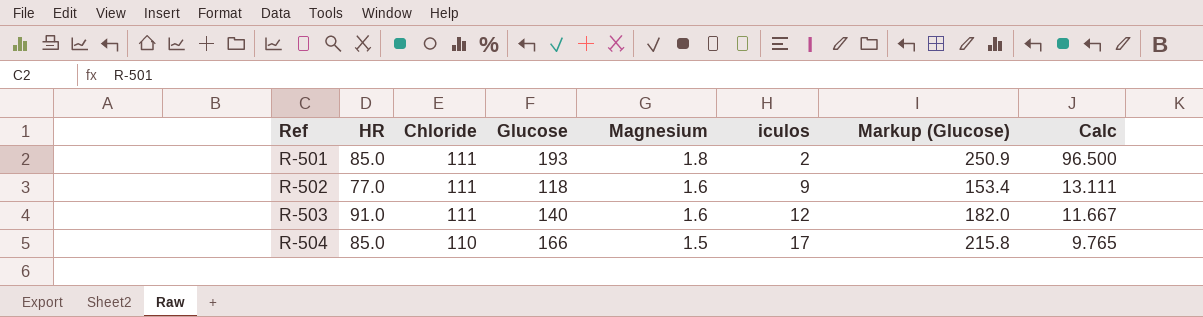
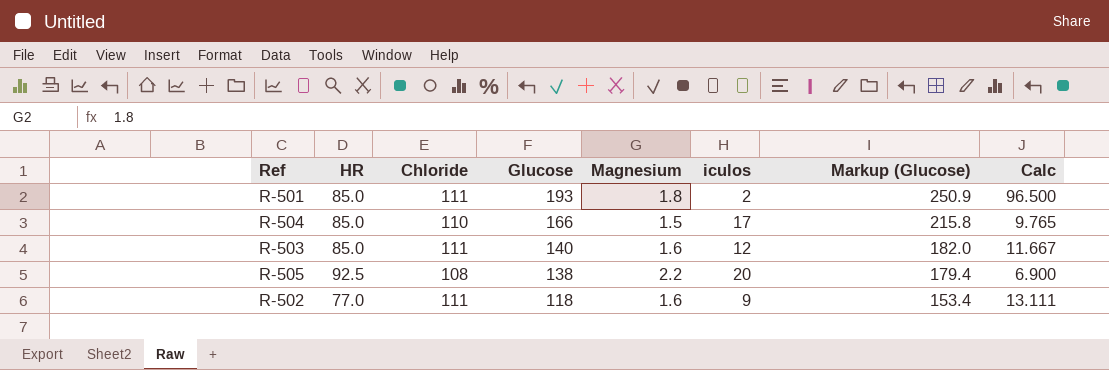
row order: Ref ascending -> Glucose descending
R-503 | HR: 91.0 -> 85.0
row R-505: none -> 92.5 | 108 | 138 | 2.2 | 20 | 179.4 | 6.900

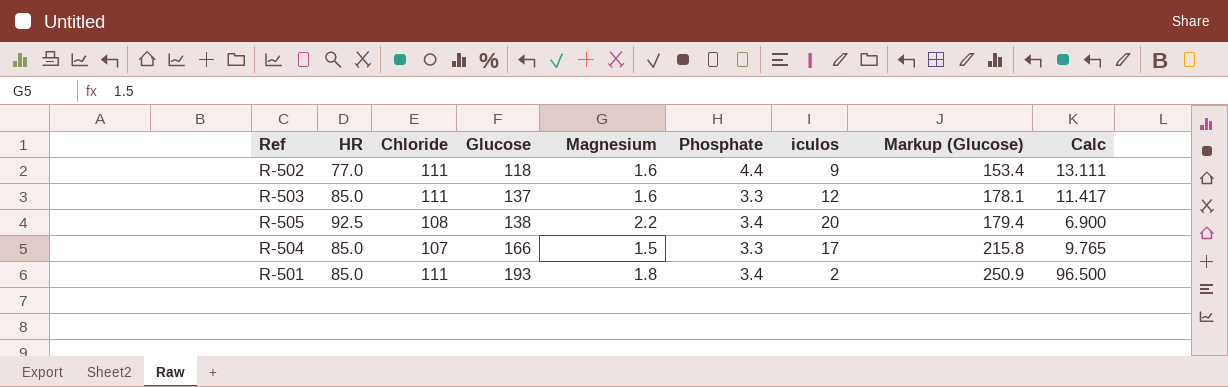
row order: Glucose descending -> Glucose ascending
column Phosphate | position: none -> 6
R-503 | Glucose: 140 -> 137
R-503 | Markup (Glucose): 182.0 -> 178.1
R-503 | Calc: 11.667 -> 11.417
R-504 | Chloride: 110 -> 107

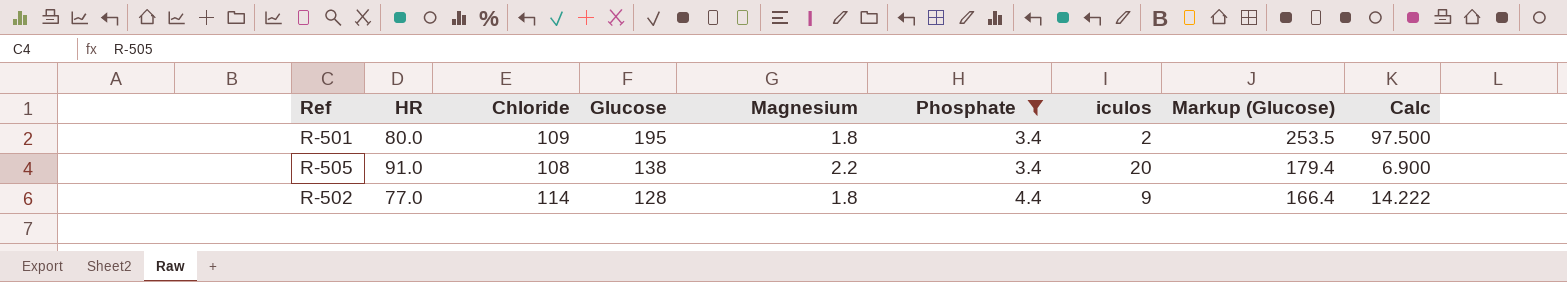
filter: none -> Phosphate != 3.3
row order: Glucose ascending -> Glucose descending
R-501 | HR: 85.0 -> 80.0
R-501 | Chloride: 111 -> 109
R-501 | Glucose: 193 -> 195
R-501 | Markup (Glucose): 250.9 -> 253.5
R-501 | Calc: 96.500 -> 97.500
R-505 | HR: 92.5 -> 91.0
R-502 | Chloride: 111 -> 114
R-502 | Glucose: 118 -> 128
R-502 | Magnesium: 1.6 -> 1.8
R-502 | Markup (Glucose): 153.4 -> 166.4
R-502 | Calc: 13.111 -> 14.222

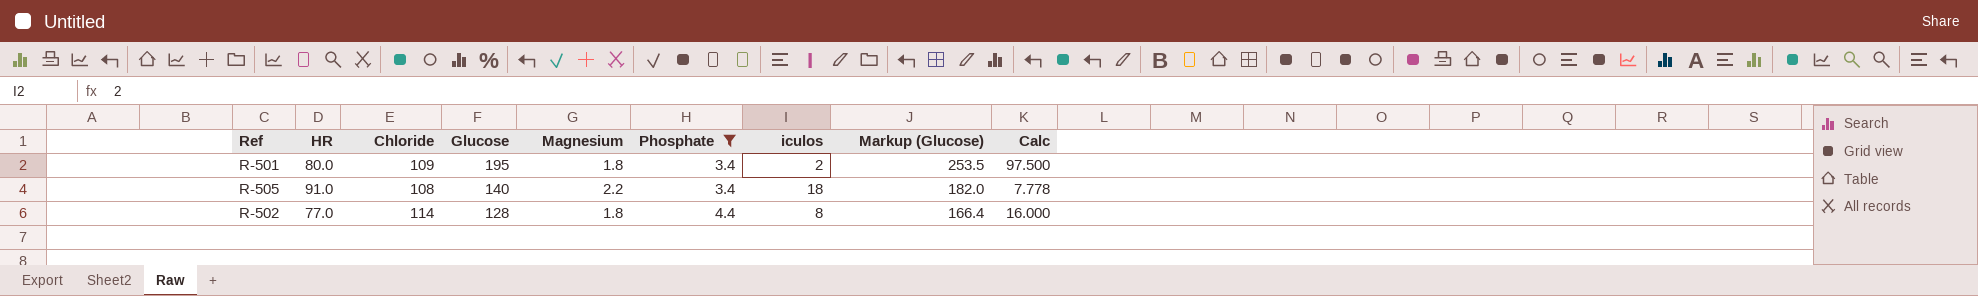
R-505 | Glucose: 138 -> 140
R-505 | iculos: 20 -> 18
R-505 | Markup (Glucose): 179.4 -> 182.0
R-505 | Calc: 6.900 -> 7.778
R-502 | iculos: 9 -> 8
R-502 | Calc: 14.222 -> 16.000

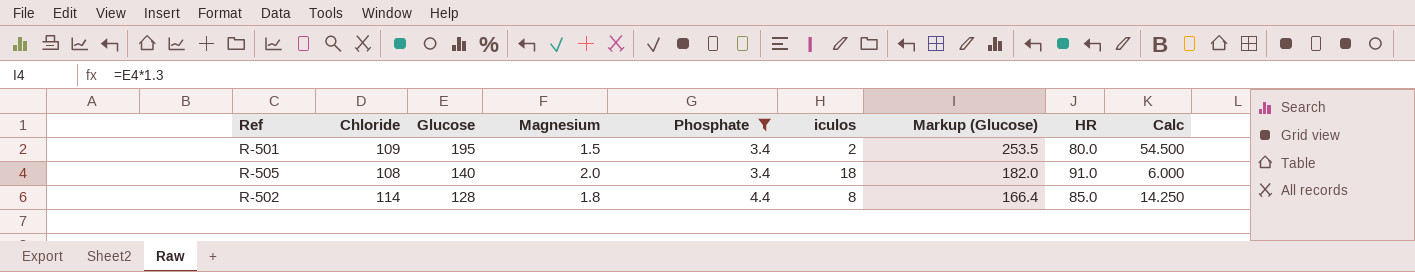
column HR | position: 2 -> 8
column Calc | formula: [Glucose] / [iculos] -> [Chloride] / [iculos]
R-501 | Magnesium: 1.8 -> 1.5
R-505 | Magnesium: 2.2 -> 2.0
R-502 | HR: 77.0 -> 85.0

